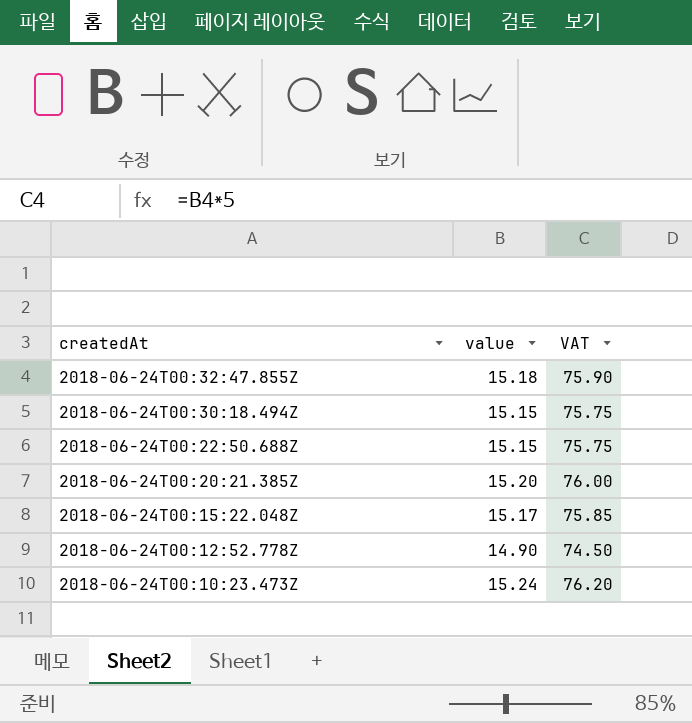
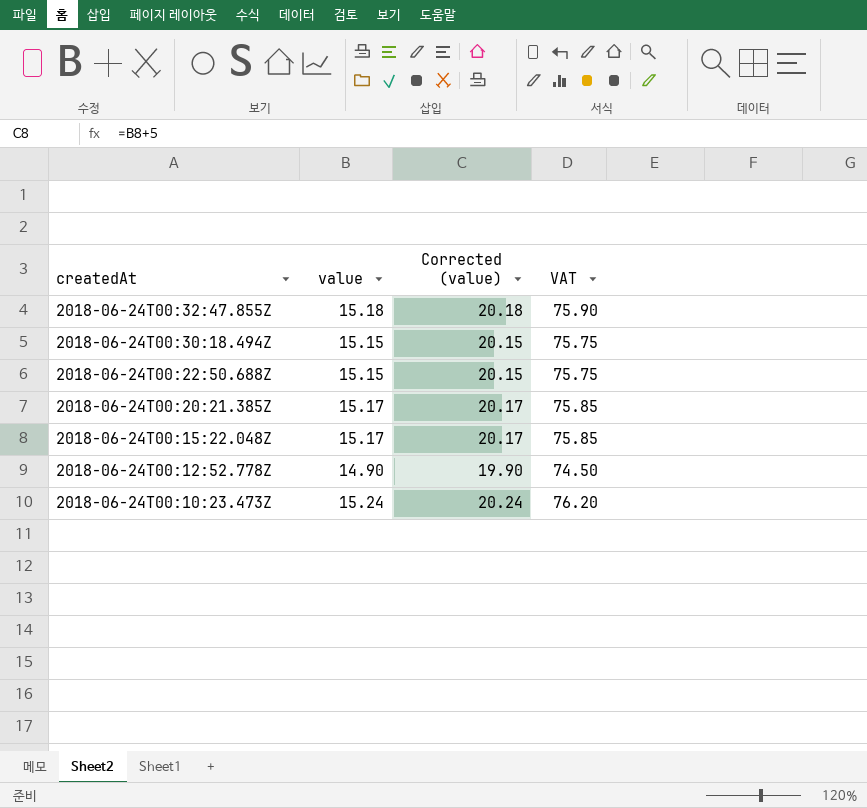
column Corrected (value) | formula: none -> [value] + 5
2018-06-24T00:20:21.385Z | value: 15.20 -> 15.17
2018-06-24T00:20:21.385Z | VAT: 76.00 -> 75.85

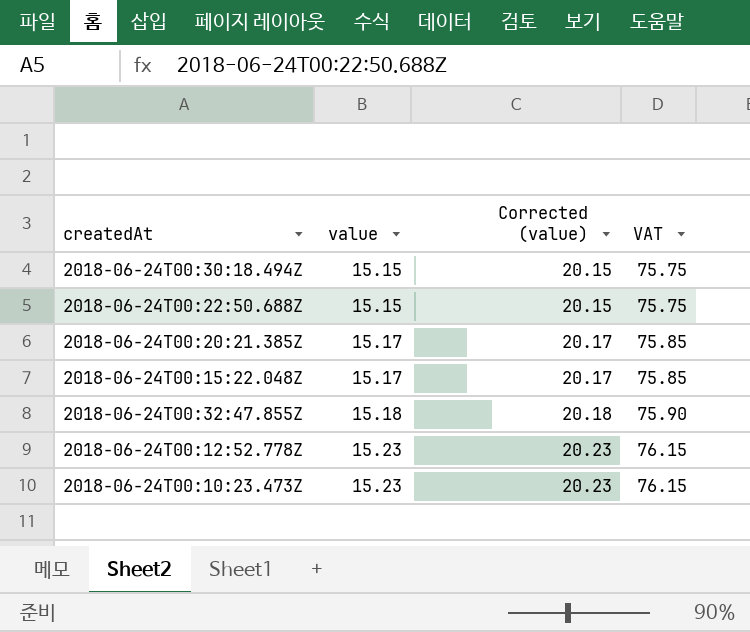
row order: createdAt descending -> value ascending
2018-06-24T00:12:52.778Z | value: 14.90 -> 15.23
2018-06-24T00:12:52.778Z | Corrected (value): 19.90 -> 20.23
2018-06-24T00:12:52.778Z | VAT: 74.50 -> 76.15
2018-06-24T00:10:23.473Z | value: 15.24 -> 15.23
2018-06-24T00:10:23.473Z | Corrected (value): 20.24 -> 20.23
2018-06-24T00:10:23.473Z | VAT: 76.20 -> 76.15

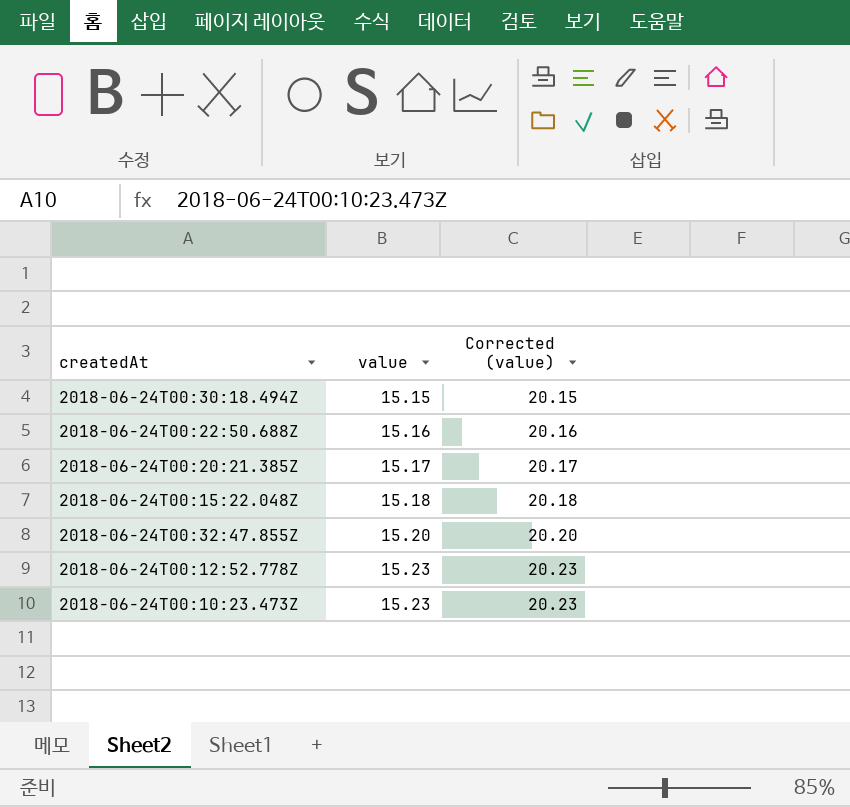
column VAT | formula: [value] * 5 -> none
2018-06-24T00:22:50.688Z | value: 15.15 -> 15.16
2018-06-24T00:22:50.688Z | Corrected (value): 20.15 -> 20.16
2018-06-24T00:15:22.048Z | value: 15.17 -> 15.18
2018-06-24T00:15:22.048Z | Corrected (value): 20.17 -> 20.18
2018-06-24T00:32:47.855Z | value: 15.18 -> 15.20
2018-06-24T00:32:47.855Z | Corrected (value): 20.18 -> 20.20

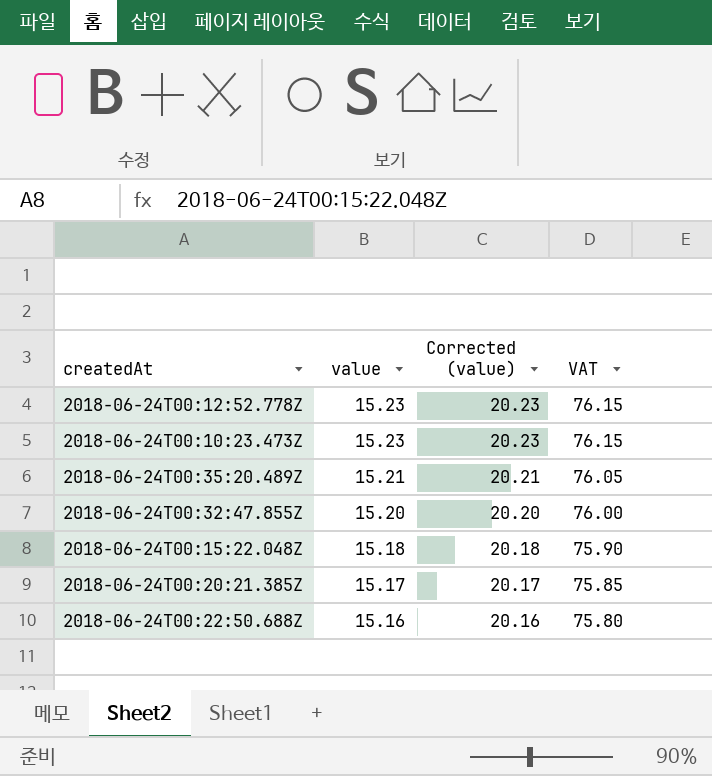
row order: value ascending -> value descending
column VAT | formula: none -> [value] * 5
row 2018-06-24T00:30:18.494Z: 15.15 | 20.15 -> none
row 2018-06-24T00:35:20.489Z: none -> 15.21 | 20.21 | 76.05

